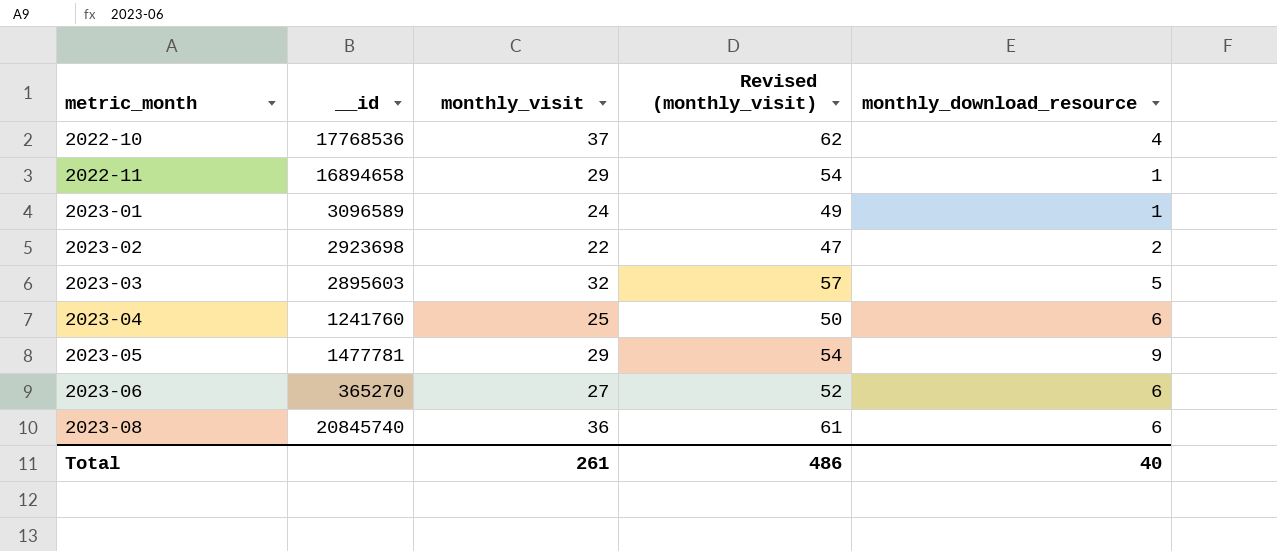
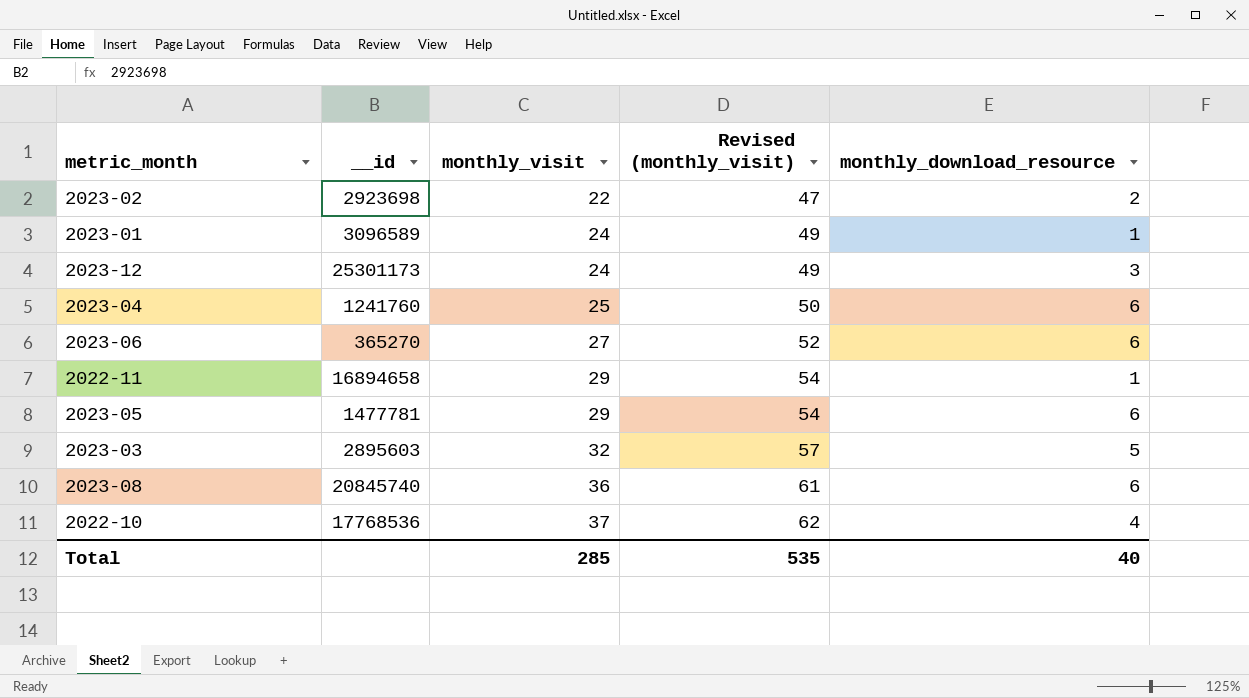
row order: metric_month ascending -> monthly_visit ascending
row 2023-12: none -> 25301173 | 24 | 49 | 3
2023-05 | monthly_download_resource: 9 -> 6
Total | monthly_visit: 261 -> 285
Total | Revised (monthly_visit): 486 -> 535

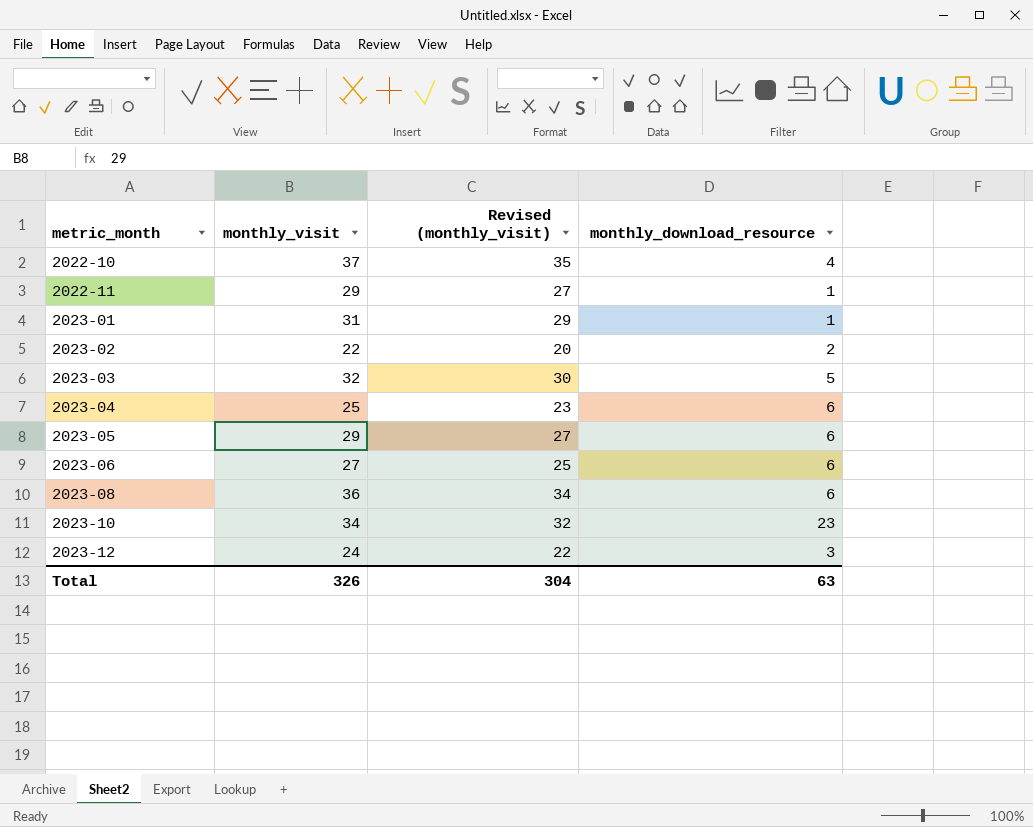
row order: monthly_visit ascending -> metric_month ascending
column __id | position: 2 -> none
column Revised (monthly_visit) | formula: [monthly_visit] + 25 -> [monthly_visit] - 2
2023-01 | monthly_visit: 24 -> 31
row 2023-10: none -> 34 | 32 | 23
Total | monthly_visit: 285 -> 326
Total | Revised (monthly_visit): 535 -> 304
Total | monthly_download_resource: 40 -> 63

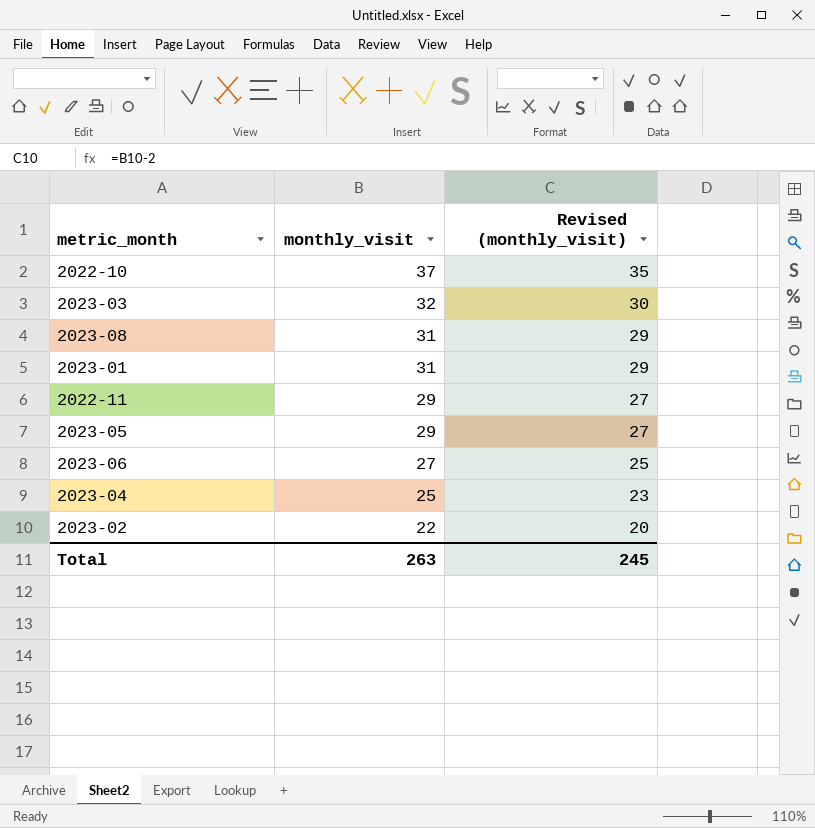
row order: metric_month ascending -> monthly_visit descending
column monthly_download_resource | position: 4 -> none
row 2023-10: 34 | 32 | 23 -> none
row 2023-12: 24 | 22 | 3 -> none
2023-08 | monthly_visit: 36 -> 31
2023-08 | Revised (monthly_visit): 34 -> 29
Total | monthly_visit: 326 -> 263
Total | Revised (monthly_visit): 304 -> 245

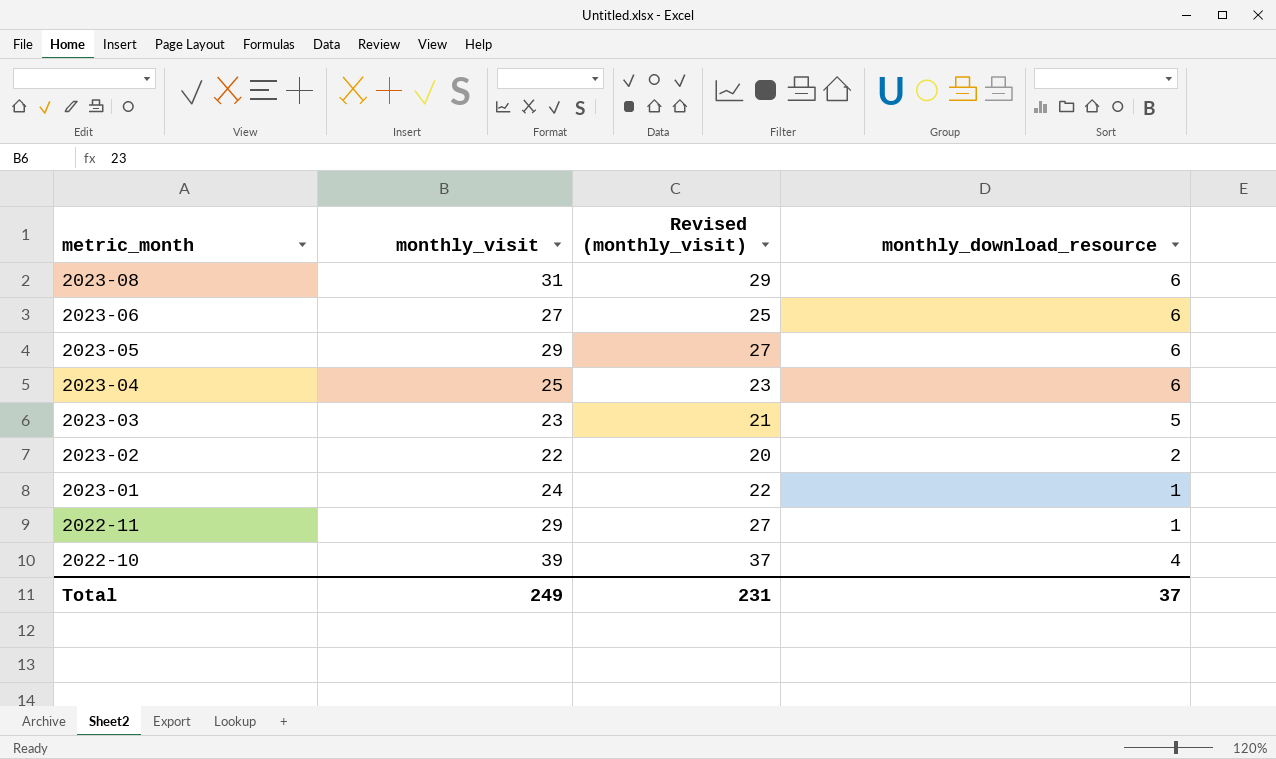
row order: monthly_visit descending -> metric_month descending
column monthly_download_resource | position: none -> 4
2023-03 | monthly_visit: 32 -> 23
2023-03 | Revised (monthly_visit): 30 -> 21
2023-01 | monthly_visit: 31 -> 24
2023-01 | Revised (monthly_visit): 29 -> 22
2022-10 | monthly_visit: 37 -> 39
2022-10 | Revised (monthly_visit): 35 -> 37
Total | monthly_visit: 263 -> 249
Total | Revised (monthly_visit): 245 -> 231

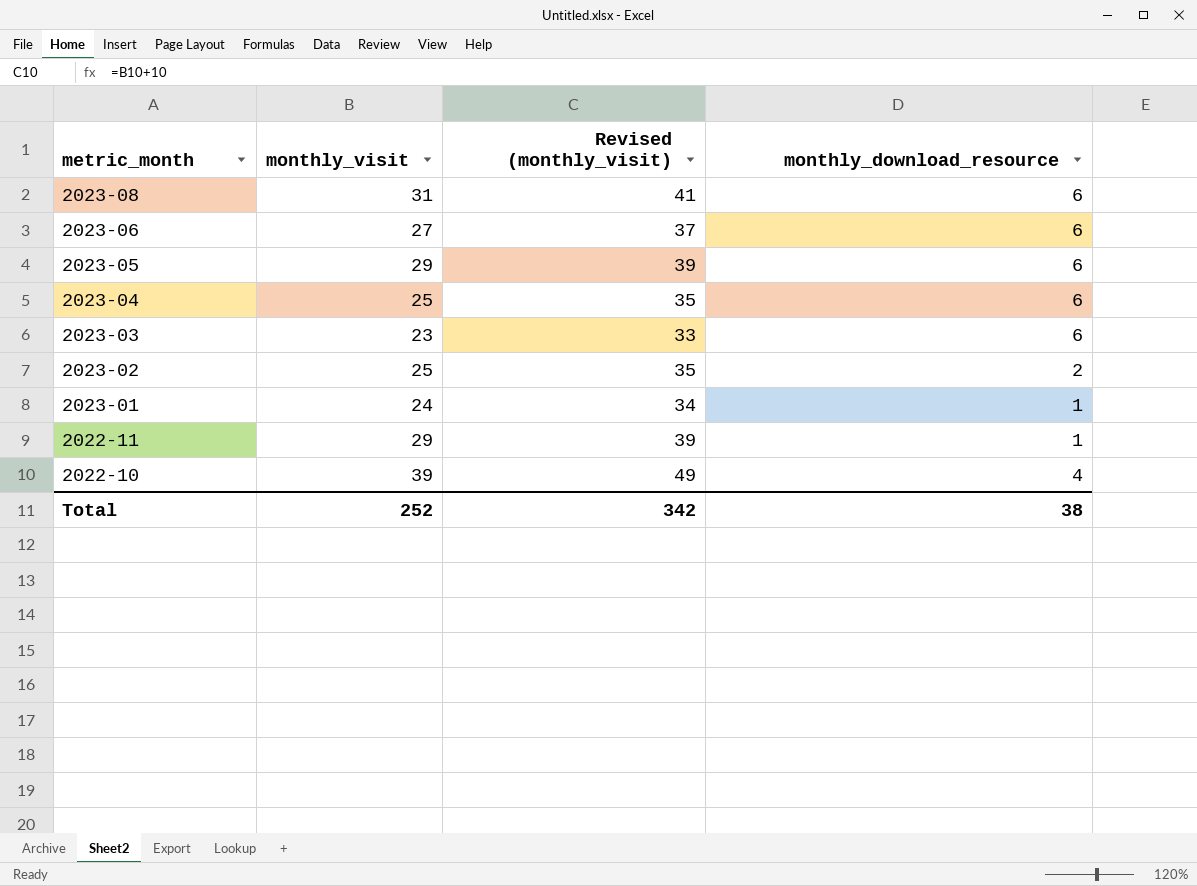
column Revised (monthly_visit) | formula: [monthly_visit] - 2 -> [monthly_visit] + 10
2023-03 | monthly_download_resource: 5 -> 6
2023-02 | monthly_visit: 22 -> 25
Total | monthly_visit: 249 -> 252
Total | Revised (monthly_visit): 231 -> 342
Total | monthly_download_resource: 37 -> 38

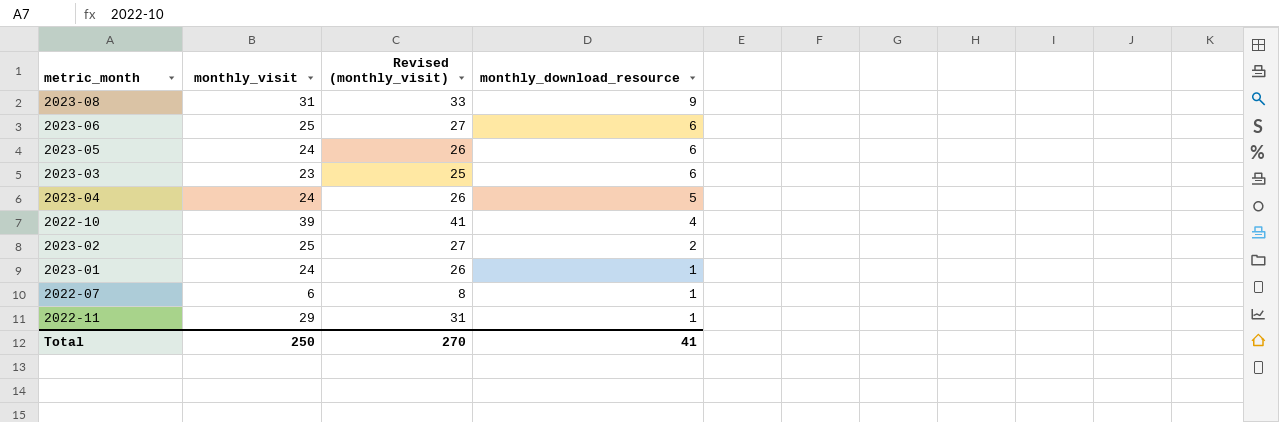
row order: metric_month descending -> monthly_download_resource descending
column Revised (monthly_visit) | formula: [monthly_visit] + 10 -> [monthly_visit] + 2
2023-08 | monthly_download_resource: 6 -> 9
2023-06 | monthly_visit: 27 -> 25
2023-05 | monthly_visit: 29 -> 24
2023-04 | monthly_visit: 25 -> 24
2023-04 | monthly_download_resource: 6 -> 5
row 2022-07: none -> 6 | 8 | 1
Total | monthly_visit: 252 -> 250
Total | Revised (monthly_visit): 342 -> 270
Total | monthly_download_resource: 38 -> 41

